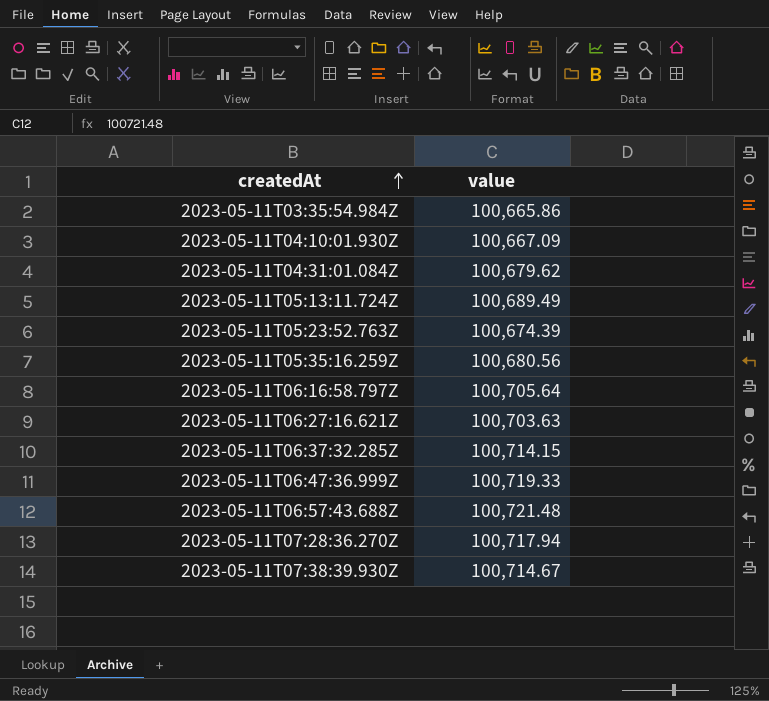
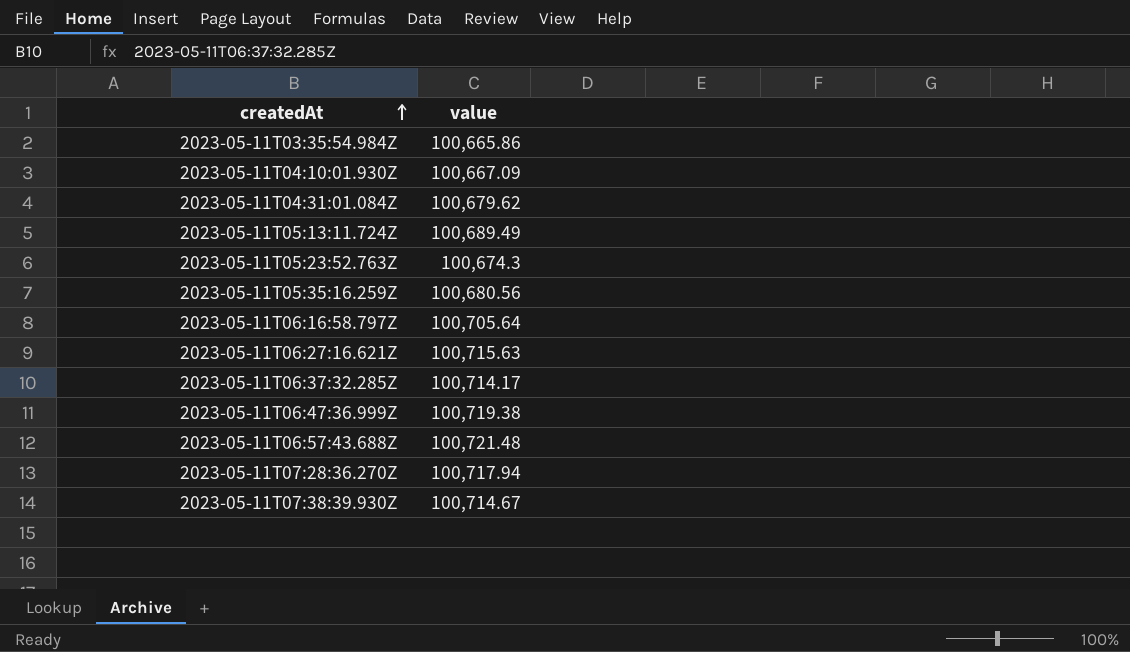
2023-05-11T05:23:52.763Z | value: 100,674.39 -> 100,674.3
2023-05-11T06:27:16.621Z | value: 100,703.63 -> 100,715.63
2023-05-11T06:37:32.285Z | value: 100,714.15 -> 100,714.17
2023-05-11T06:47:36.999Z | value: 100,719.33 -> 100,719.38

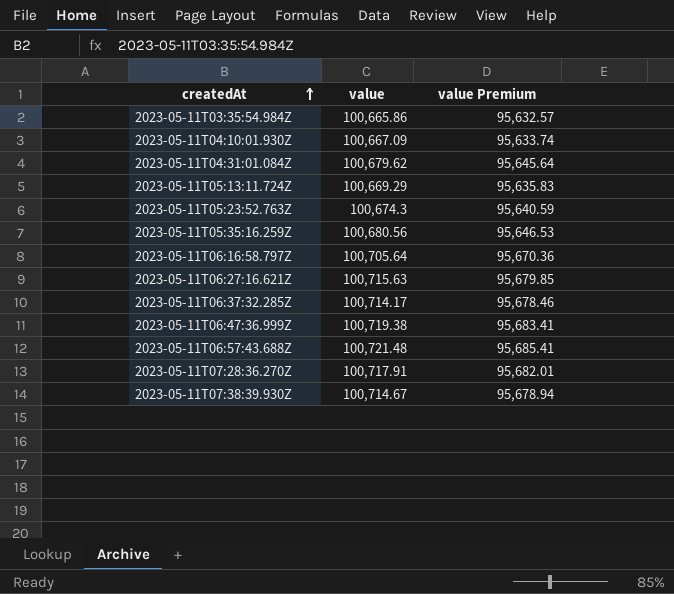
column value Premium | formula: none -> [value] * 0.95
2023-05-11T05:13:11.724Z | value: 100,689.49 -> 100,669.29
2023-05-11T07:28:36.270Z | value: 100,717.94 -> 100,717.91

